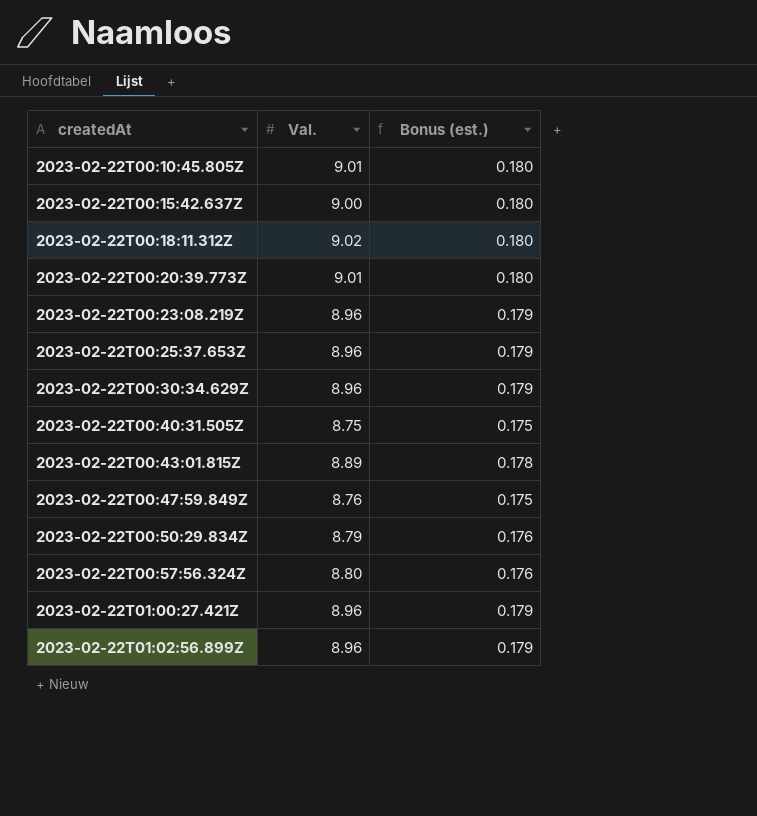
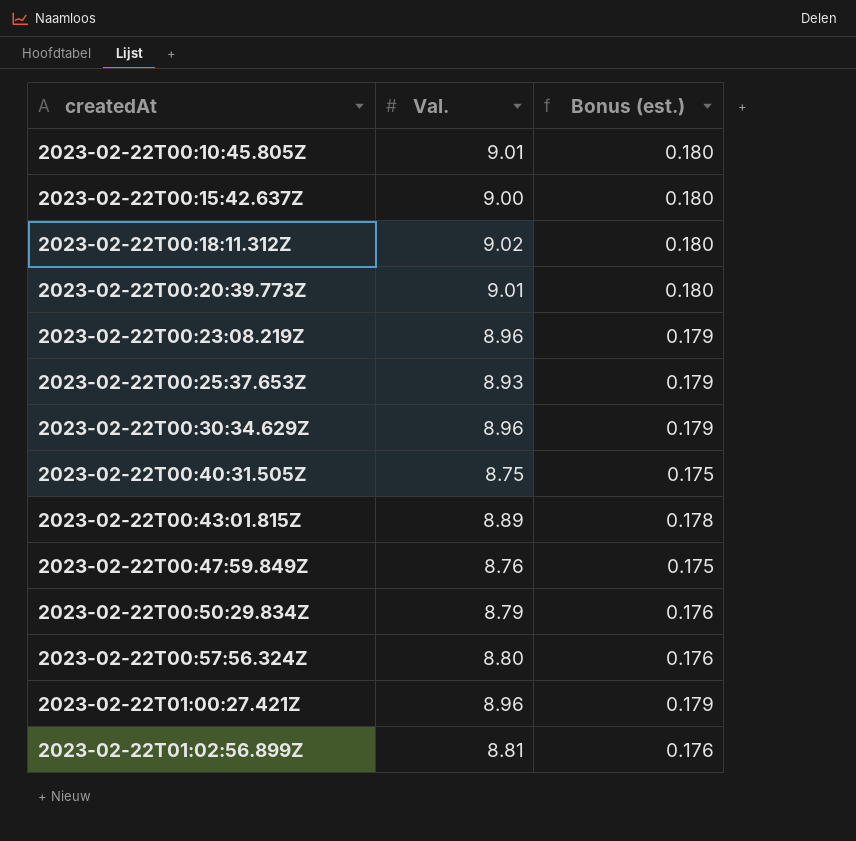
2023-02-22T00:25:37.653Z | Val.: 8.96 -> 8.93
2023-02-22T01:02:56.899Z | Val.: 8.96 -> 8.81
2023-02-22T01:02:56.899Z | Bonus (est.): 0.179 -> 0.176

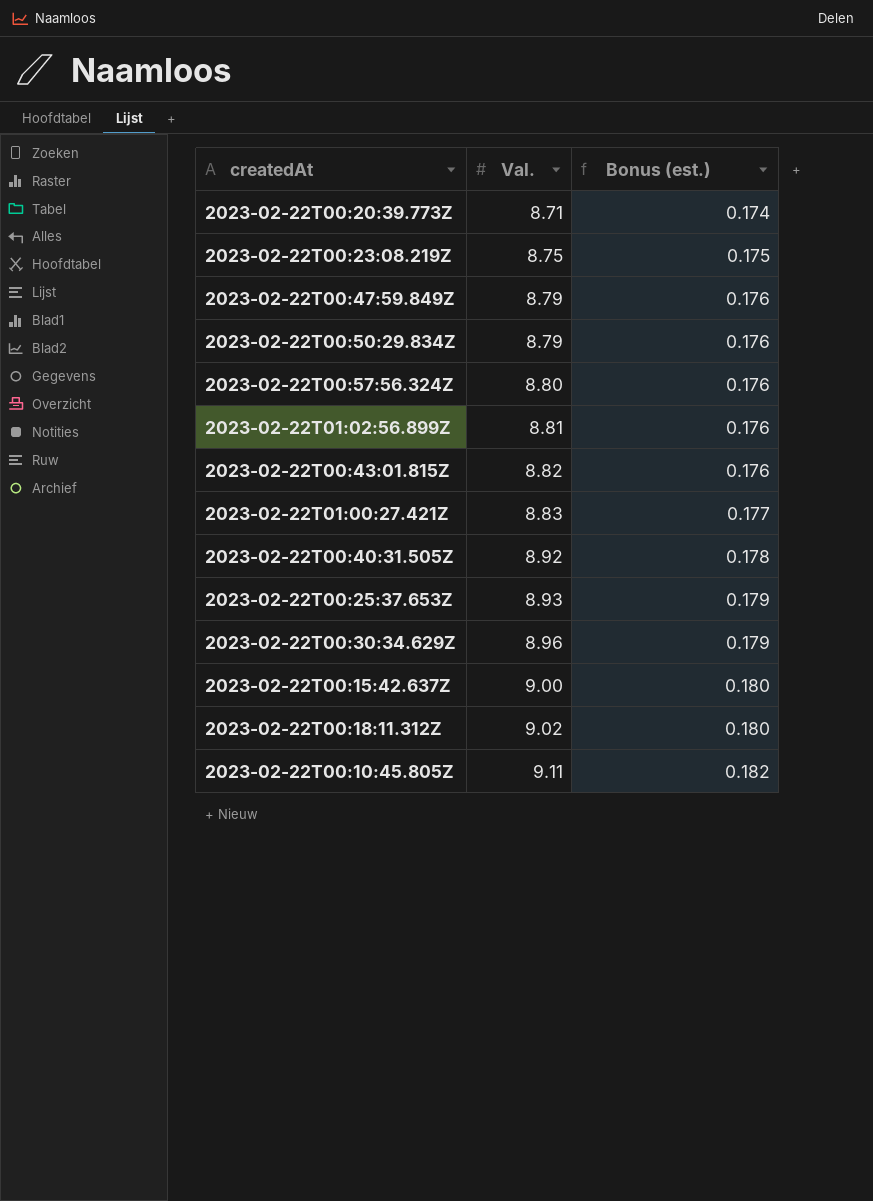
row order: createdAt ascending -> Val. ascending
2023-02-22T00:20:39.773Z | Val.: 9.01 -> 8.71
2023-02-22T00:20:39.773Z | Bonus (est.): 0.180 -> 0.174
2023-02-22T00:23:08.219Z | Val.: 8.96 -> 8.75
2023-02-22T00:23:08.219Z | Bonus (est.): 0.179 -> 0.175
2023-02-22T00:47:59.849Z | Val.: 8.76 -> 8.79
2023-02-22T00:47:59.849Z | Bonus (est.): 0.175 -> 0.176
2023-02-22T00:43:01.815Z | Val.: 8.89 -> 8.82
2023-02-22T00:43:01.815Z | Bonus (est.): 0.178 -> 0.176
2023-02-22T01:00:27.421Z | Val.: 8.96 -> 8.83
2023-02-22T01:00:27.421Z | Bonus (est.): 0.179 -> 0.177
2023-02-22T00:40:31.505Z | Val.: 8.75 -> 8.92
2023-02-22T00:40:31.505Z | Bonus (est.): 0.175 -> 0.178
2023-02-22T00:10:45.805Z | Val.: 9.01 -> 9.11
2023-02-22T00:10:45.805Z | Bonus (est.): 0.180 -> 0.182

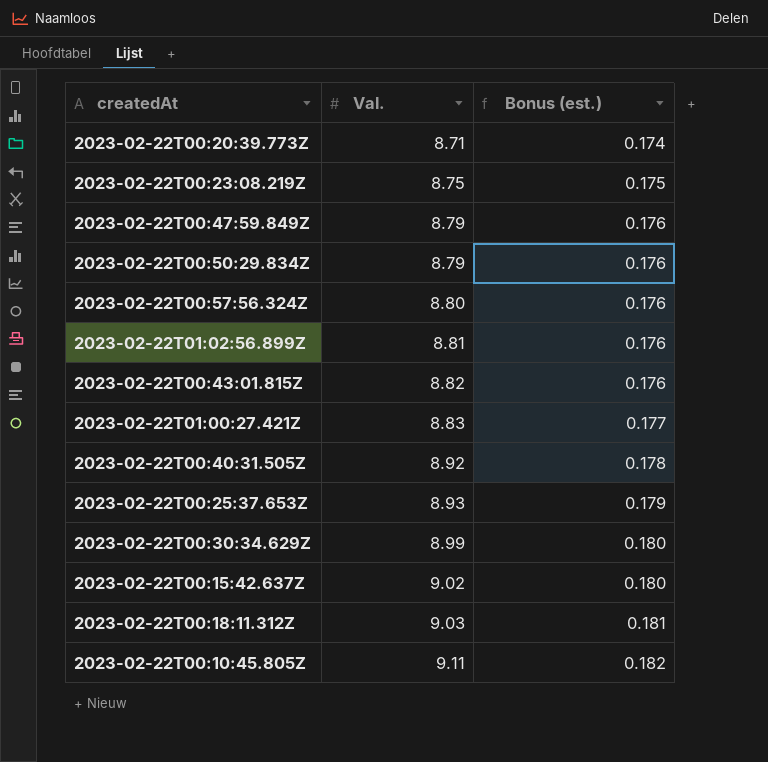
2023-02-22T00:30:34.629Z | Val.: 8.96 -> 8.99
2023-02-22T00:30:34.629Z | Bonus (est.): 0.179 -> 0.180
2023-02-22T00:15:42.637Z | Val.: 9.00 -> 9.02
2023-02-22T00:18:11.312Z | Val.: 9.02 -> 9.03
2023-02-22T00:18:11.312Z | Bonus (est.): 0.180 -> 0.181

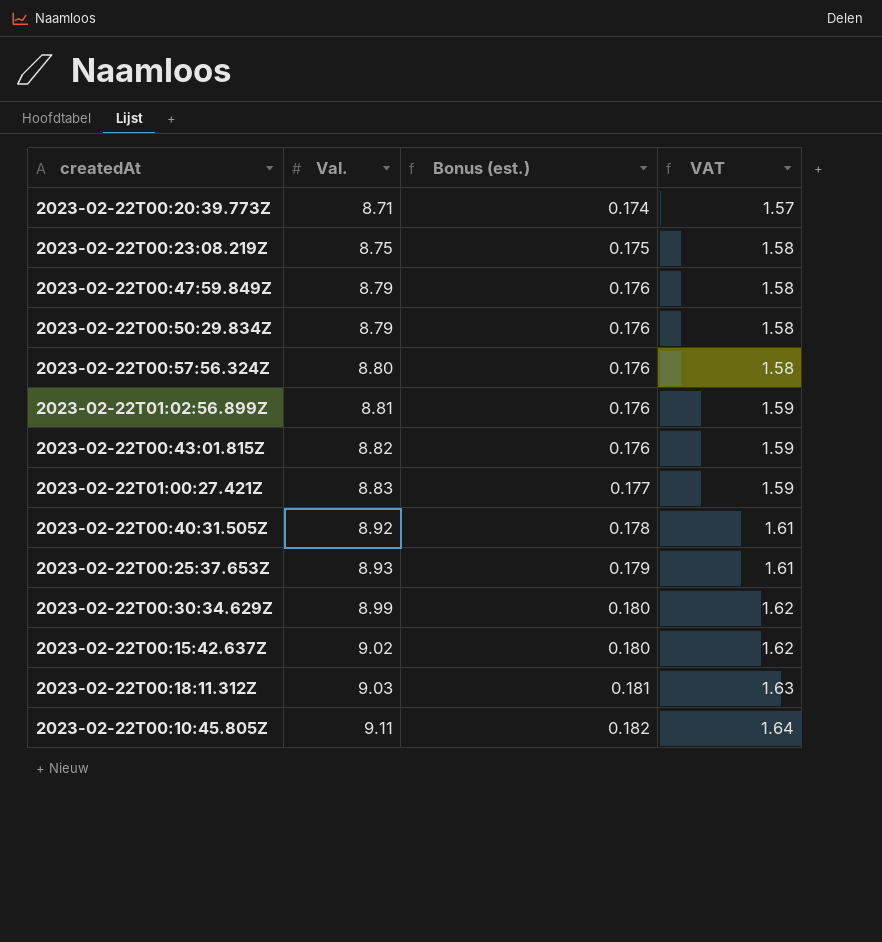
column VAT | formula: none -> [Val.] * 0.18

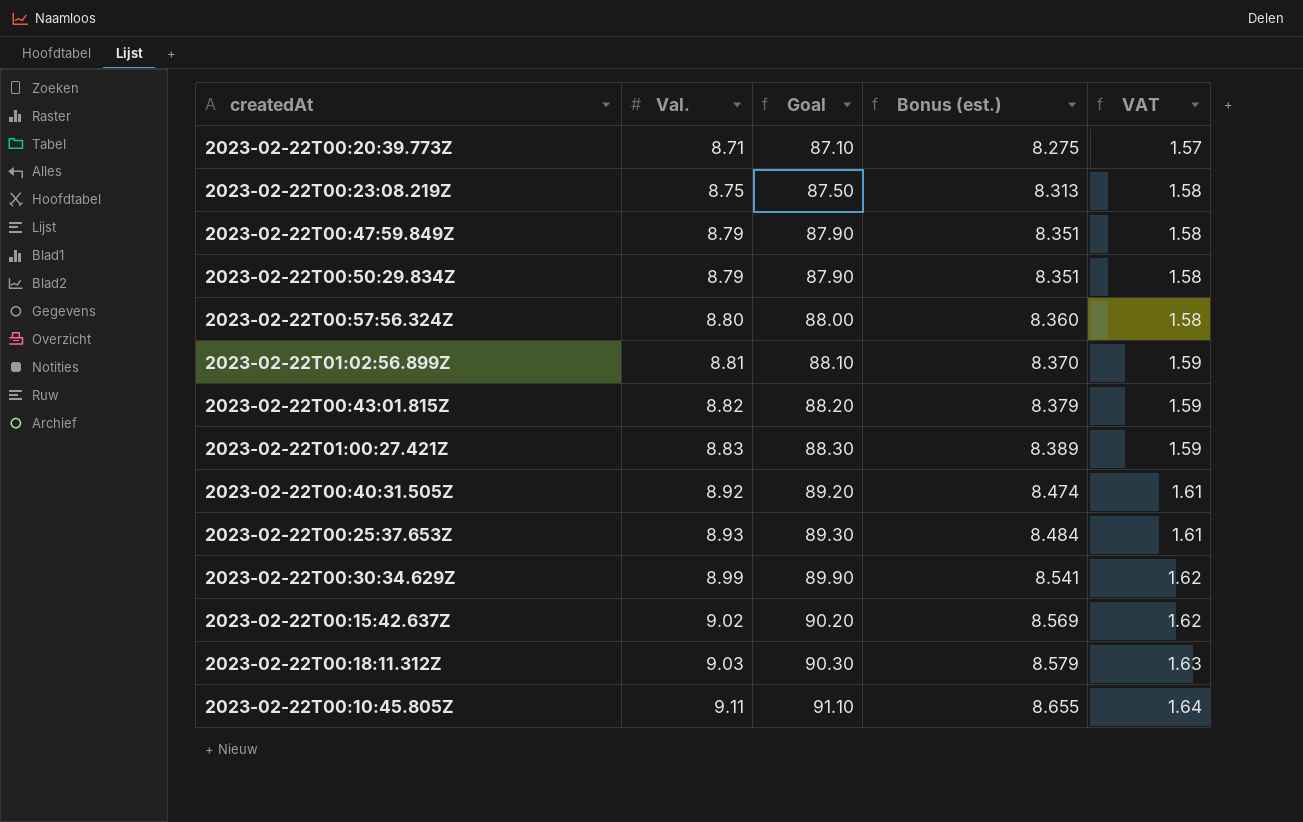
column Goal | formula: none -> [Val.] * 10
column Bonus (est.) | formula: [Val.] * 0.02 -> [Val.] * 0.95

